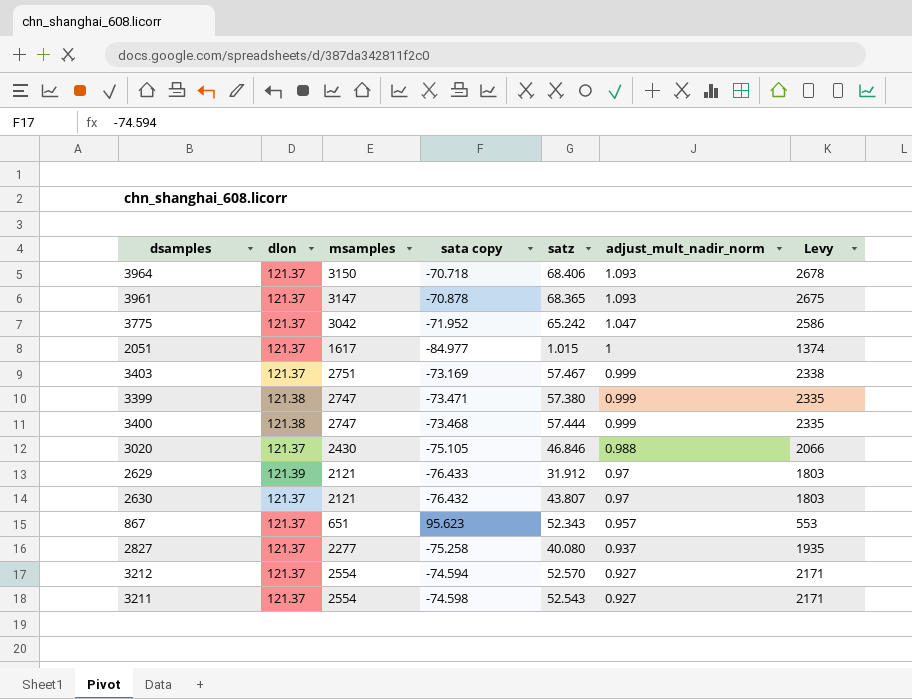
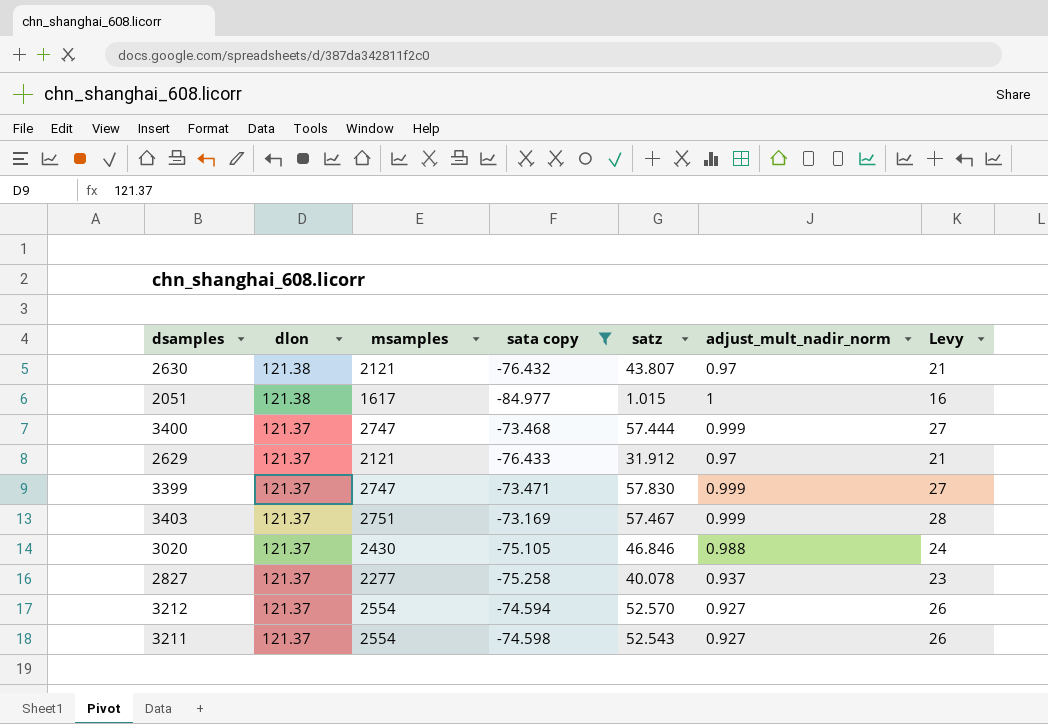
filter: none -> sata copy <= -73.169
row order: adjust_mult_nadir_norm descending -> dlon descending
column Levy | formula: [msamples] * 0.85 -> [msamples] * 0.01
2630 | dlon: 121.37 -> 121.38
2051 | dlon: 121.37 -> 121.38
3400 | dlon: 121.38 -> 121.37
2629 | dlon: 121.39 -> 121.37
3399 | dlon: 121.38 -> 121.37
3399 | satz: 57.380 -> 57.830
2827 | satz: 40.080 -> 40.078

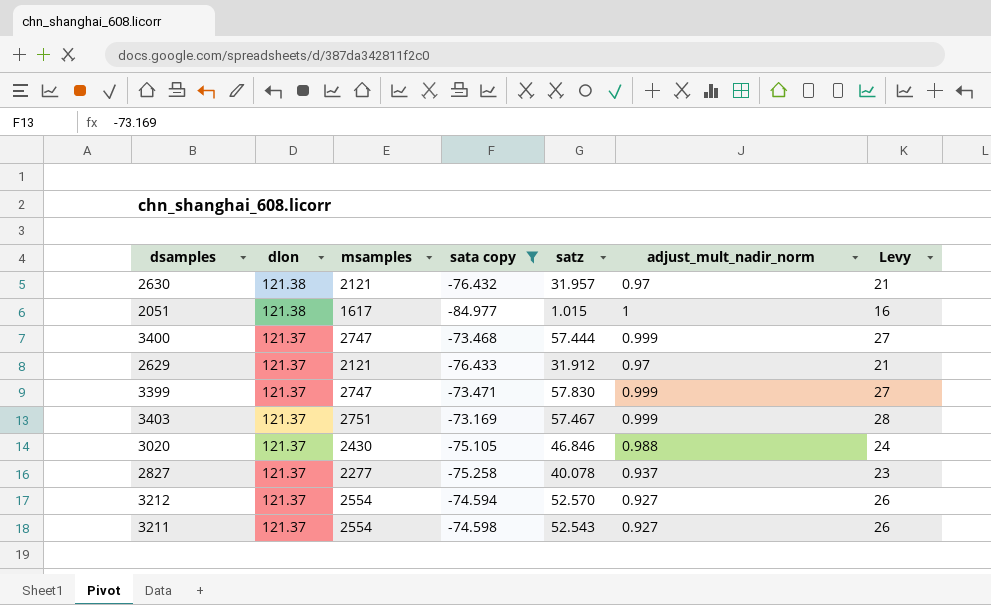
2630 | satz: 43.807 -> 31.957

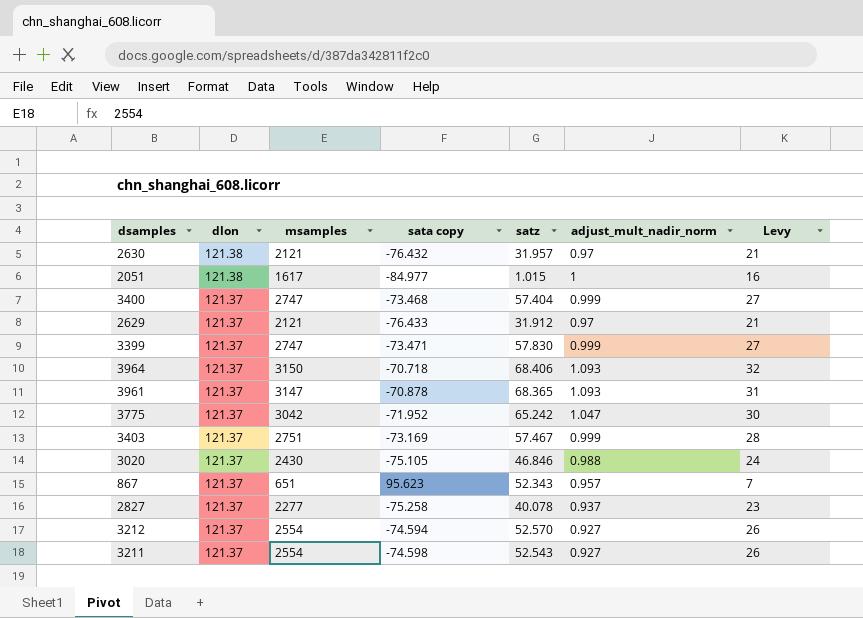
filter: sata copy <= -73.169 -> none
3400 | satz: 57.444 -> 57.404

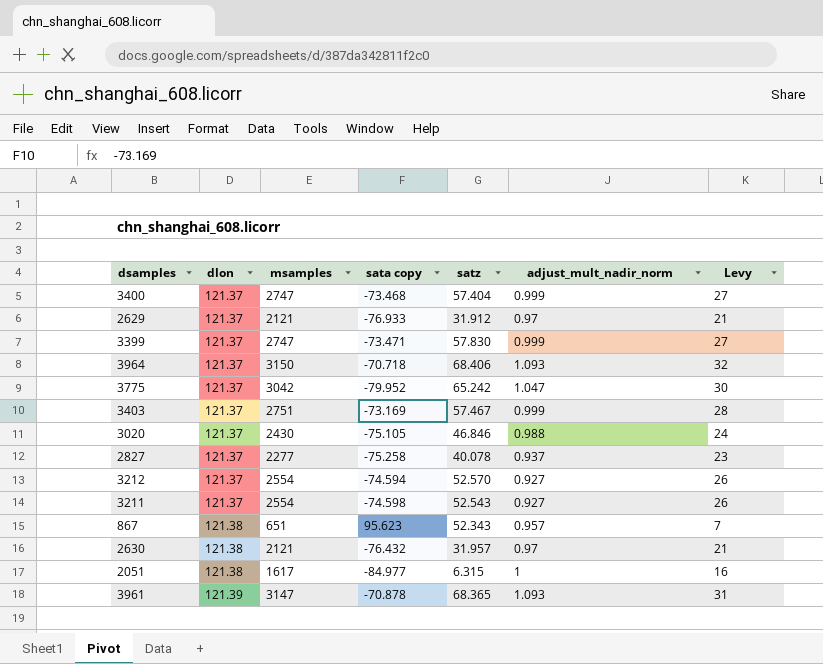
row order: dlon descending -> dlon ascending
2629 | sata copy: -76.433 -> -76.933
3775 | sata copy: -71.952 -> -79.952
867 | dlon: 121.37 -> 121.38
2051 | satz: 1.015 -> 6.315
3961 | dlon: 121.37 -> 121.39

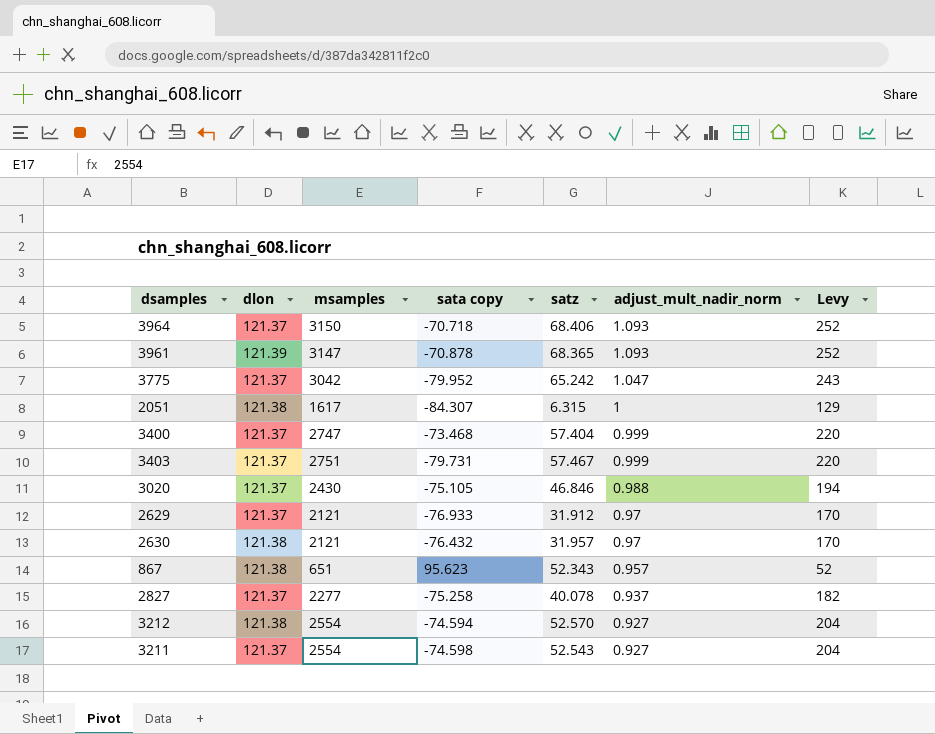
row order: dlon ascending -> adjust_mult_nadir_norm descending
column Levy | formula: [msamples] * 0.01 -> [msamples] * 0.08
row 3399: 121.37 | 2747 | -73.471 | 57.830 | 0.999 | 27 -> none
2051 | sata copy: -84.977 -> -84.307
3403 | sata copy: -73.169 -> -79.731
3212 | dlon: 121.37 -> 121.38

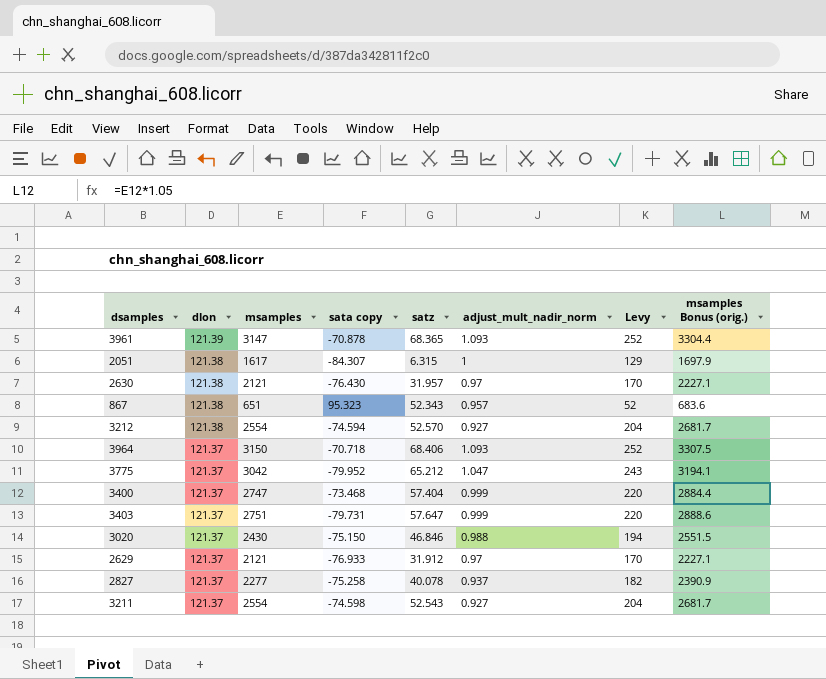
row order: adjust_mult_nadir_norm descending -> dlon descending
column msamples Bonus (orig.) | formula: none -> [msamples] * 1.05
2630 | sata copy: -76.432 -> -76.430
867 | sata copy: 95.623 -> 95.323
3775 | satz: 65.242 -> 65.212
3403 | satz: 57.467 -> 57.647
3020 | sata copy: -75.105 -> -75.150

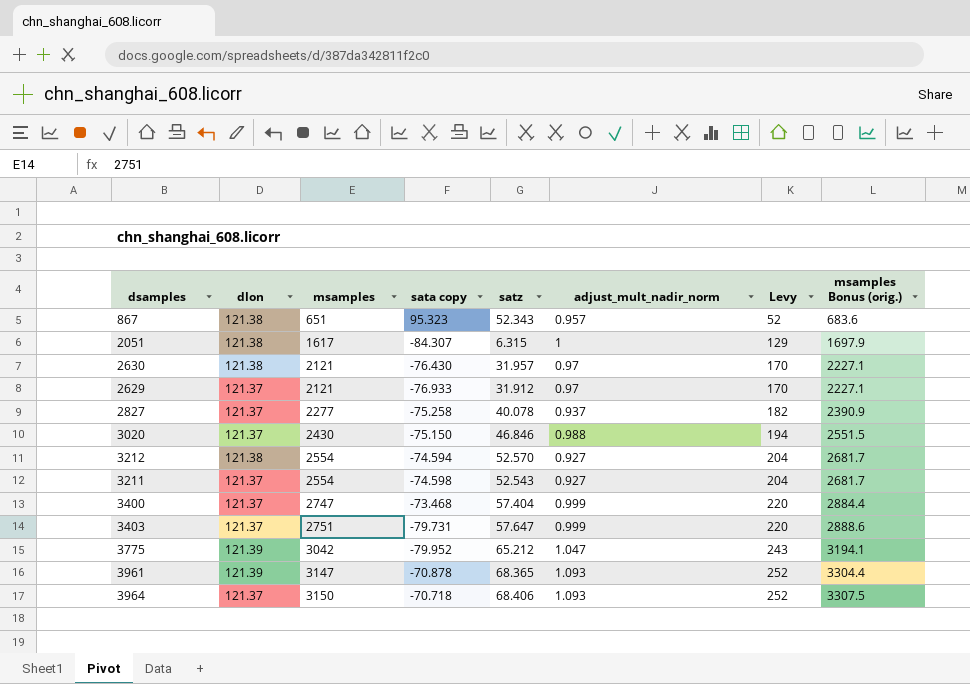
row order: dlon descending -> msamples ascending
3775 | dlon: 121.37 -> 121.39

